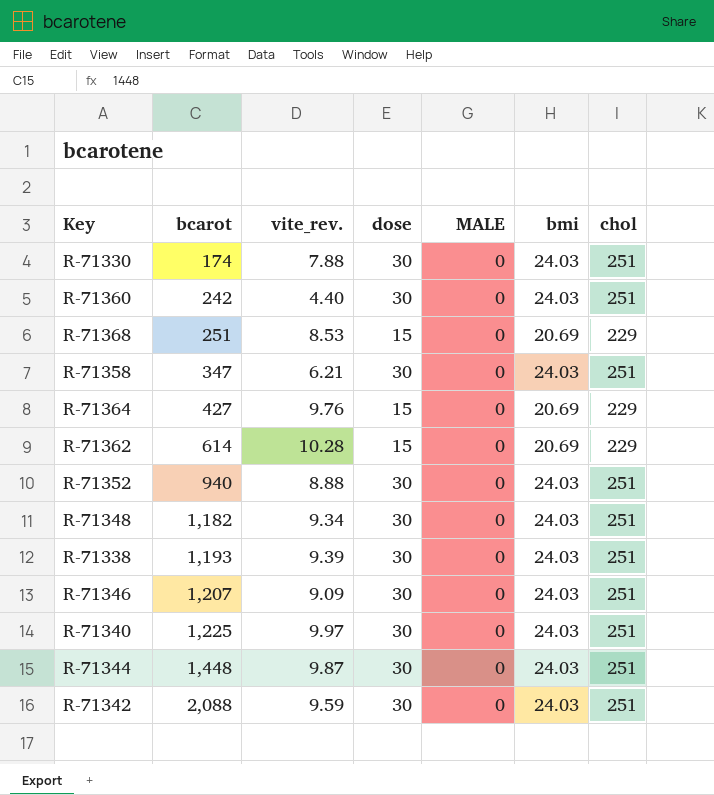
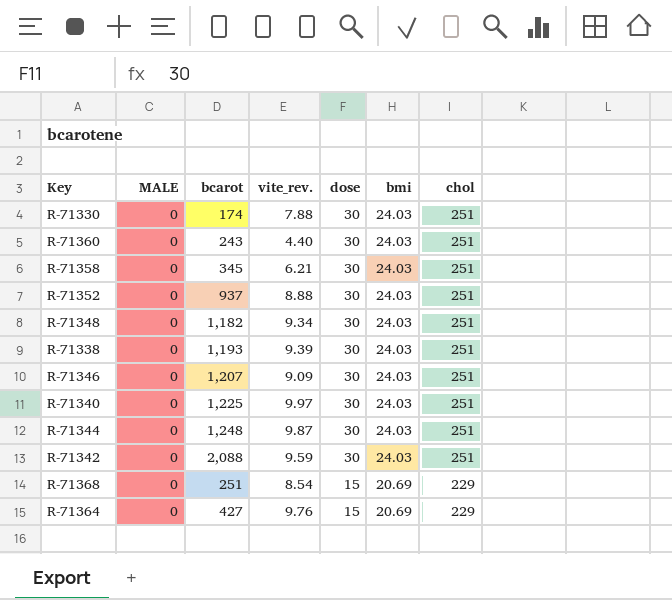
row order: bcarot ascending -> dose descending
column MALE | position: 5 -> 2
row R-71362: 614 | 10.28 | 15 | 0 | 20.69 | 229 -> none
R-71360 | bcarot: 242 -> 243
R-71358 | bcarot: 347 -> 345
R-71352 | bcarot: 940 -> 937
R-71344 | bcarot: 1,448 -> 1,248
R-71368 | vite_rev.: 8.53 -> 8.54

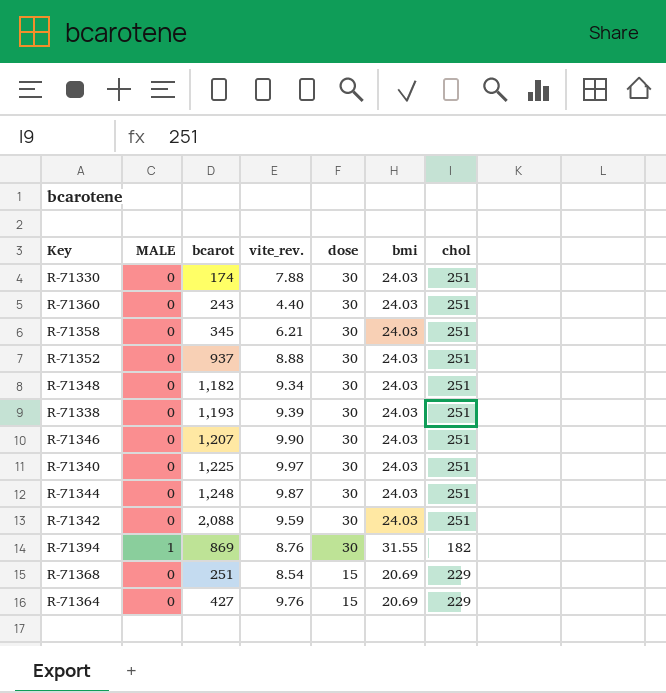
R-71346 | vite_rev.: 9.09 -> 9.90
row R-71394: none -> 1 | 869 | 8.76 | 30 | 31.55 | 182

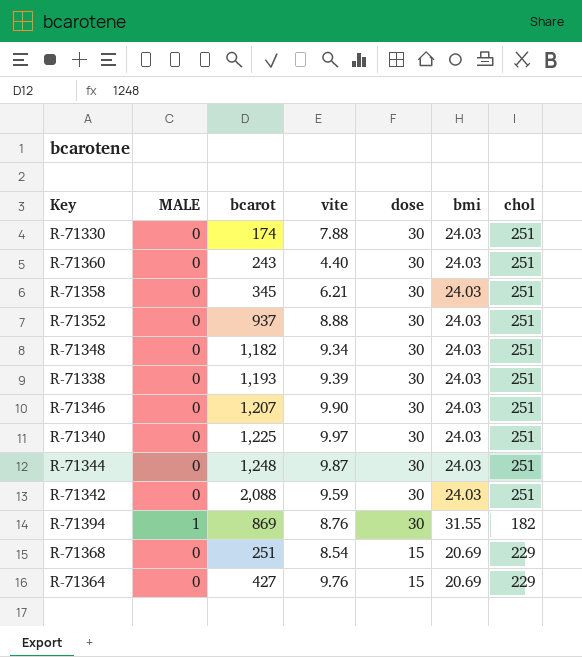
column name: vite_rev. -> vite

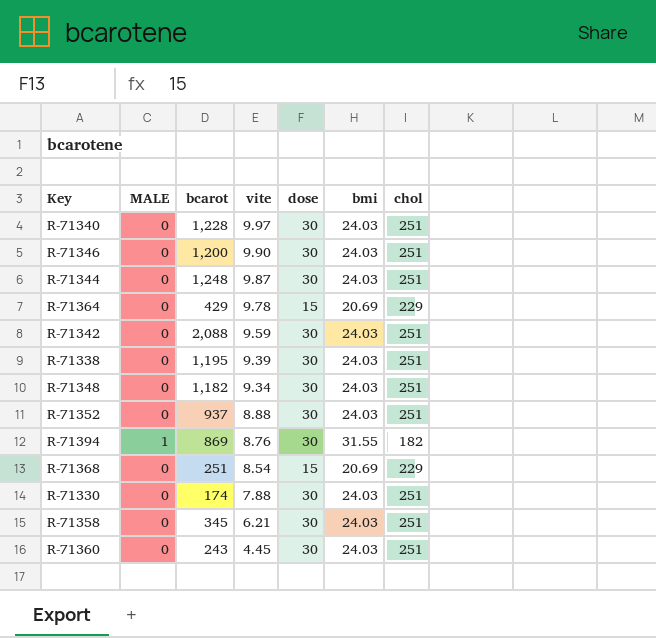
row order: dose descending -> vite descending
R-71340 | bcarot: 1,225 -> 1,228
R-71346 | bcarot: 1,207 -> 1,200
R-71364 | bcarot: 427 -> 429
R-71364 | vite: 9.76 -> 9.78
R-71338 | bcarot: 1,193 -> 1,195
R-71360 | vite: 4.40 -> 4.45

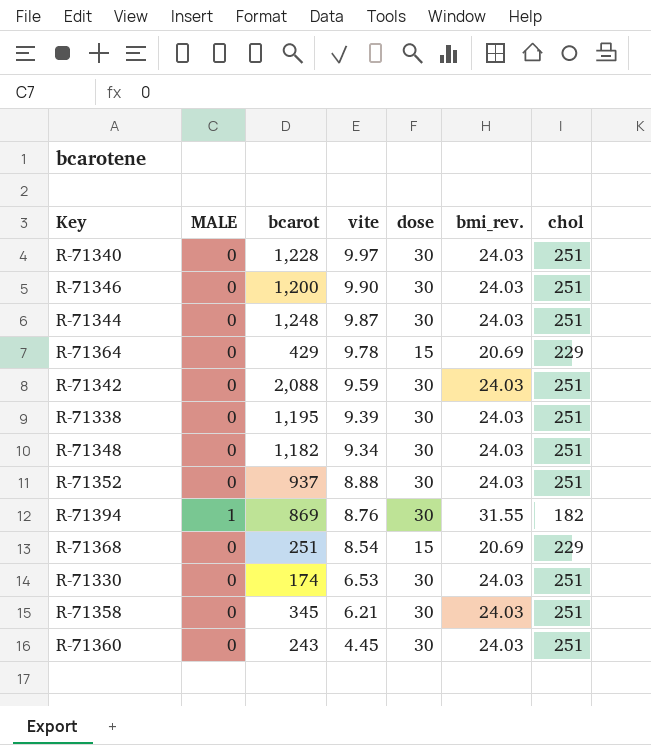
column name: bmi -> bmi_rev.
R-71330 | vite: 7.88 -> 6.53

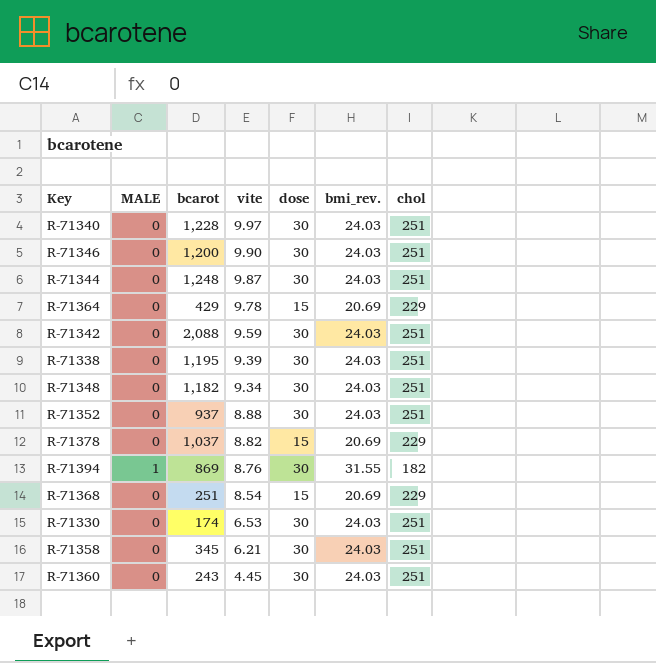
row R-71378: none -> 0 | 1,037 | 8.82 | 15 | 20.69 | 229

